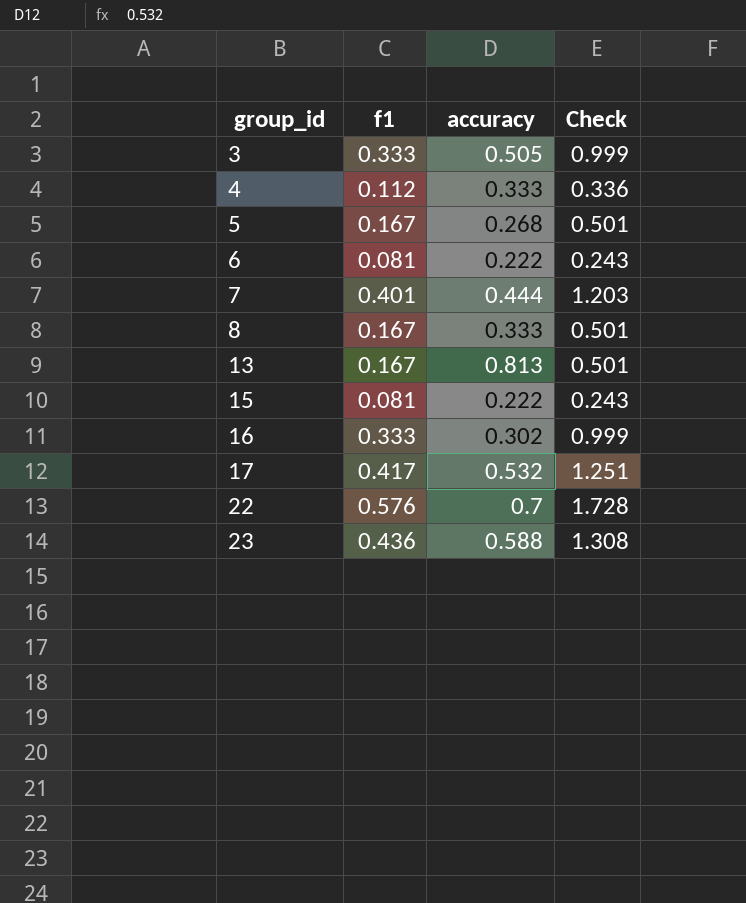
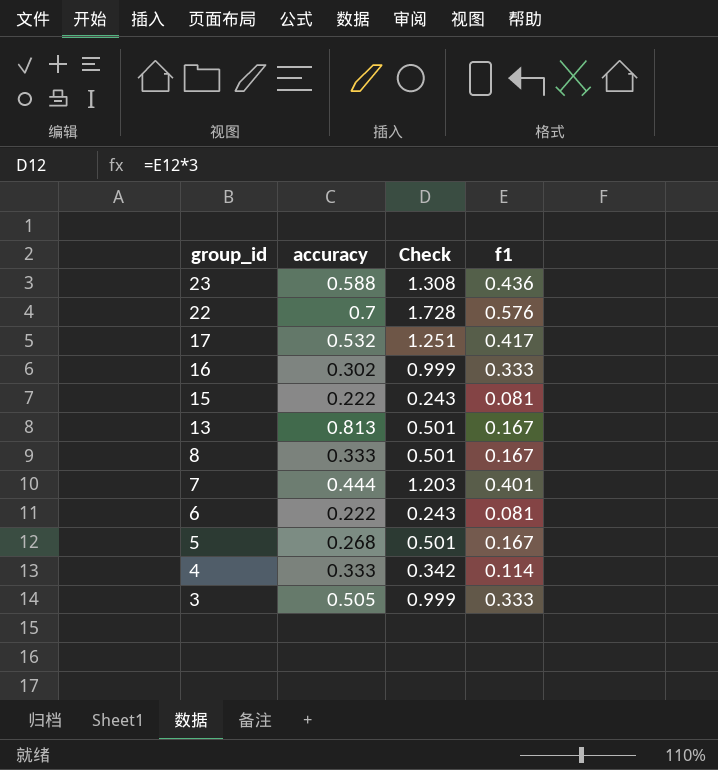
row order: group_id ascending -> group_id descending
column f1 | position: 2 -> 4
4 | Check: 0.336 -> 0.342
4 | f1: 0.112 -> 0.114

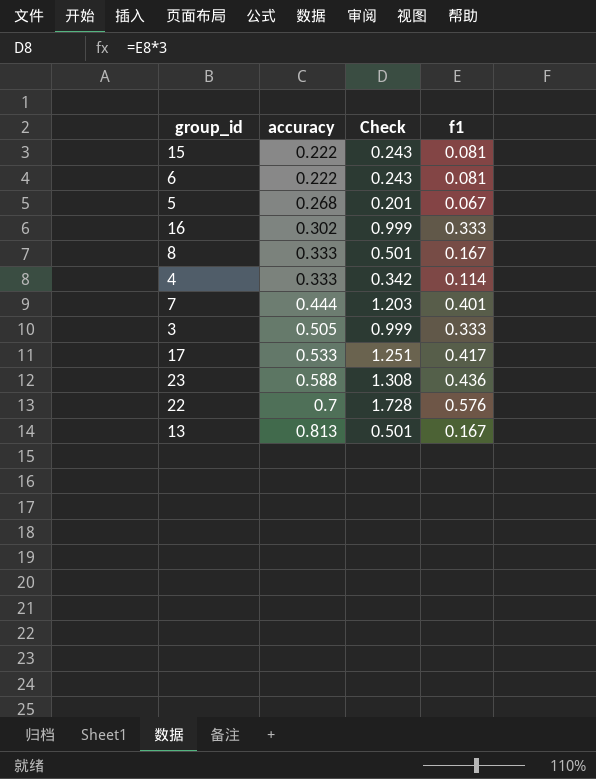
row order: group_id descending -> accuracy ascending
5 | Check: 0.501 -> 0.201
5 | f1: 0.167 -> 0.067
17 | accuracy: 0.532 -> 0.533

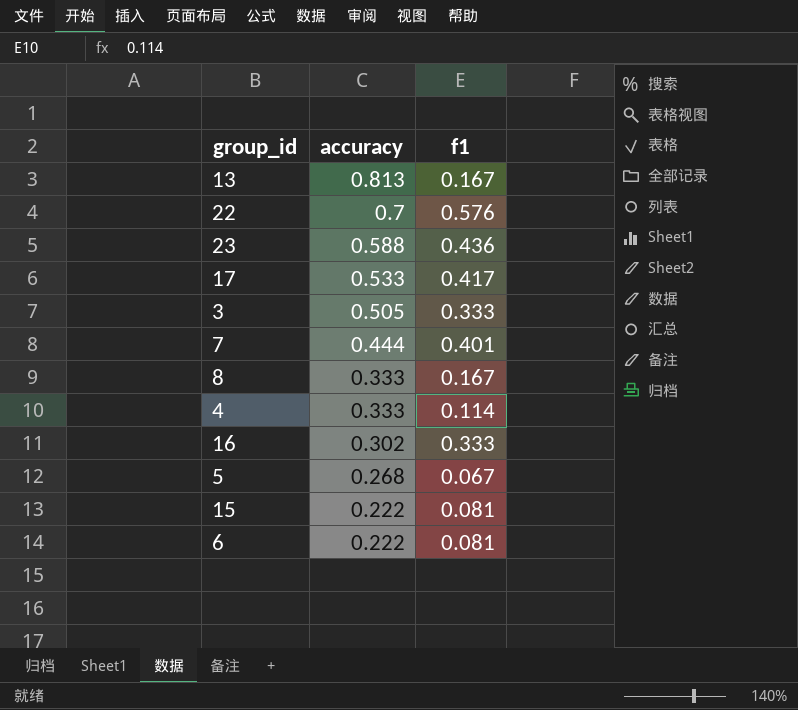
row order: accuracy ascending -> accuracy descending
column Check | formula: [f1] * 3 -> none

